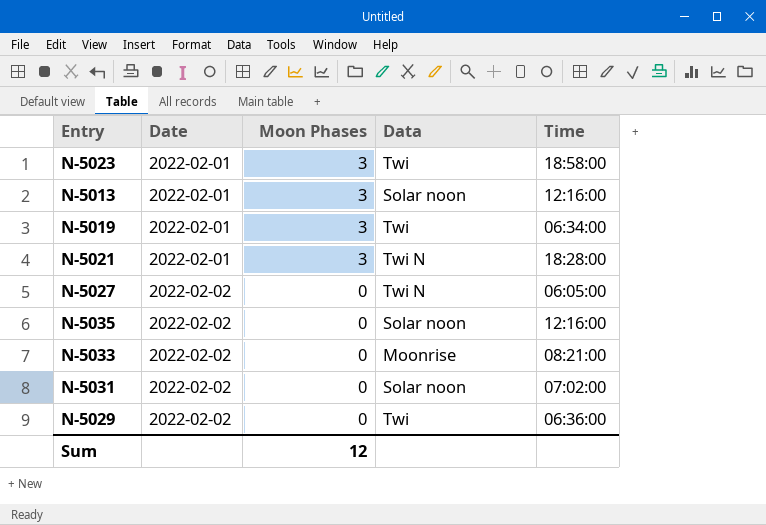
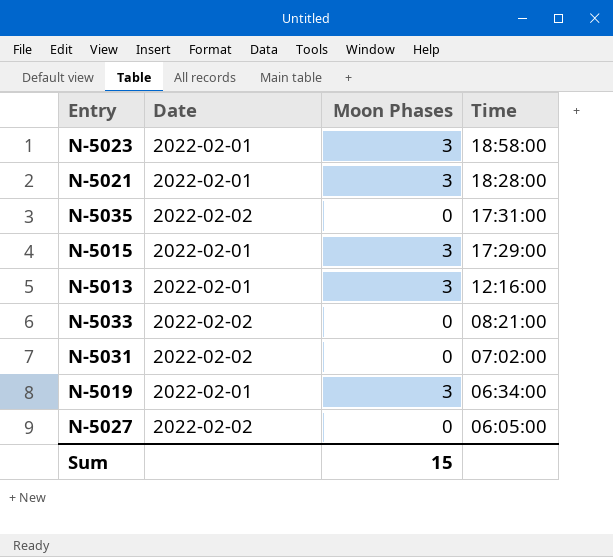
row order: Date ascending -> Time descending
column Data | position: 4 -> none
row N-5029: 2022-02-02 | 0 | Twi | 06:36:00 -> none
N-5035 | Time: 12:16:00 -> 17:31:00
row N-5015: none -> 2022-02-01 | 3 | 17:29:00
Sum | Moon Phases: 12 -> 15

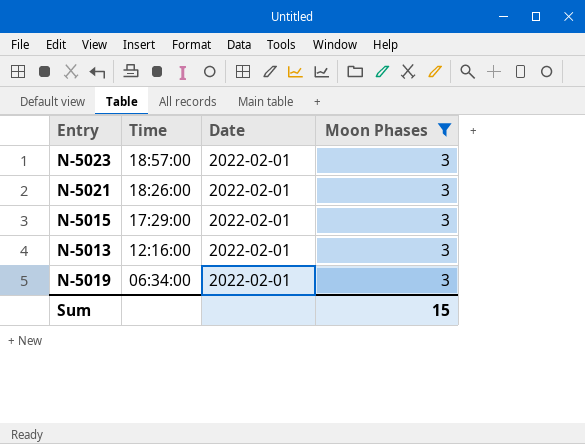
filter: none -> Moon Phases = 3
column Time | position: 4 -> 2
N-5023 | Time: 18:58:00 -> 18:57:00
N-5021 | Time: 18:28:00 -> 18:26:00

